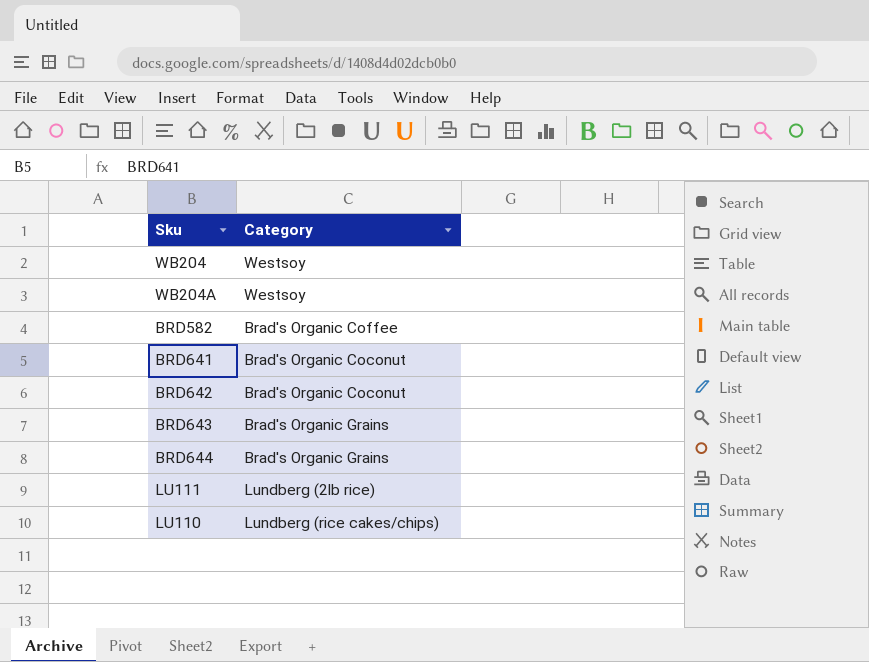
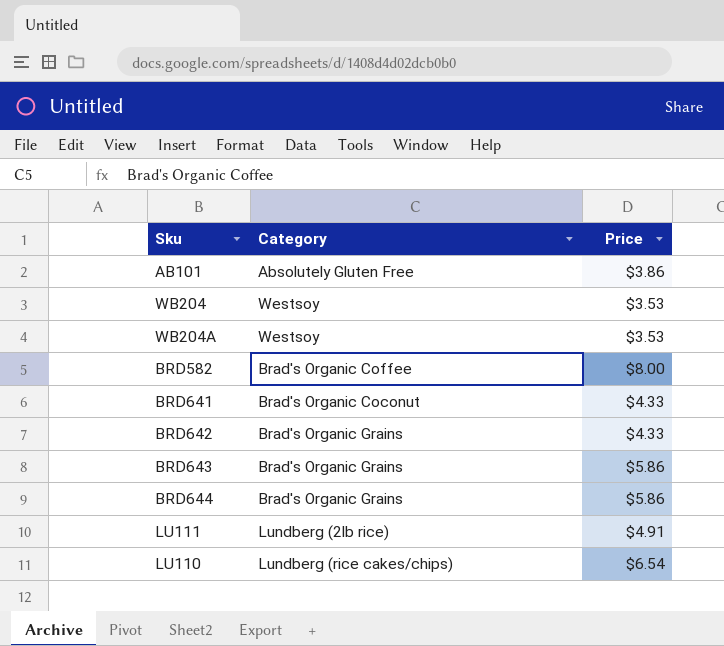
column Price | position: none -> 3
row AB101: none -> Absolutely Gluten Free | $3.86
BRD642 | Category: Brad's Organic Coconut -> Brad's Organic Grains

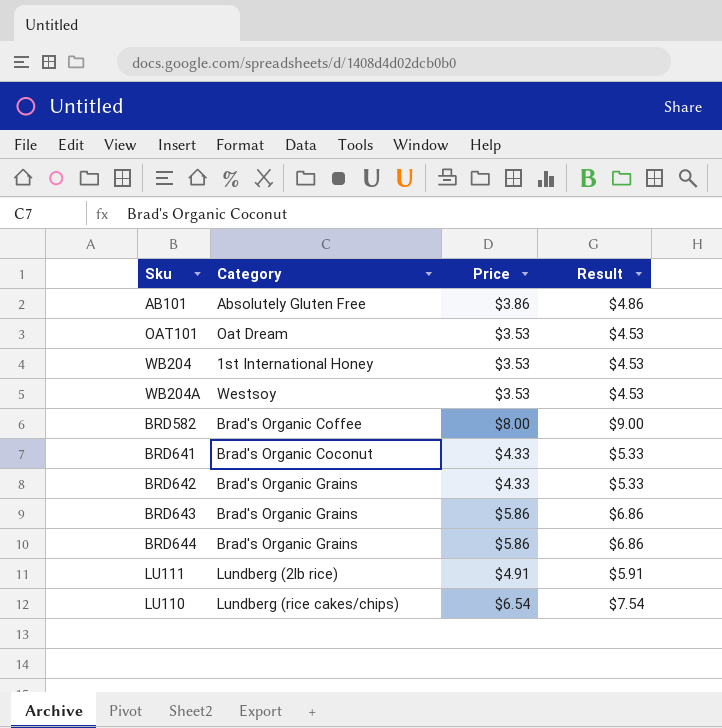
column Result | formula: none -> [Price] + 1
row OAT101: none -> Oat Dream | $3.53 | $4.53
WB204 | Category: Westsoy -> 1st International Honey

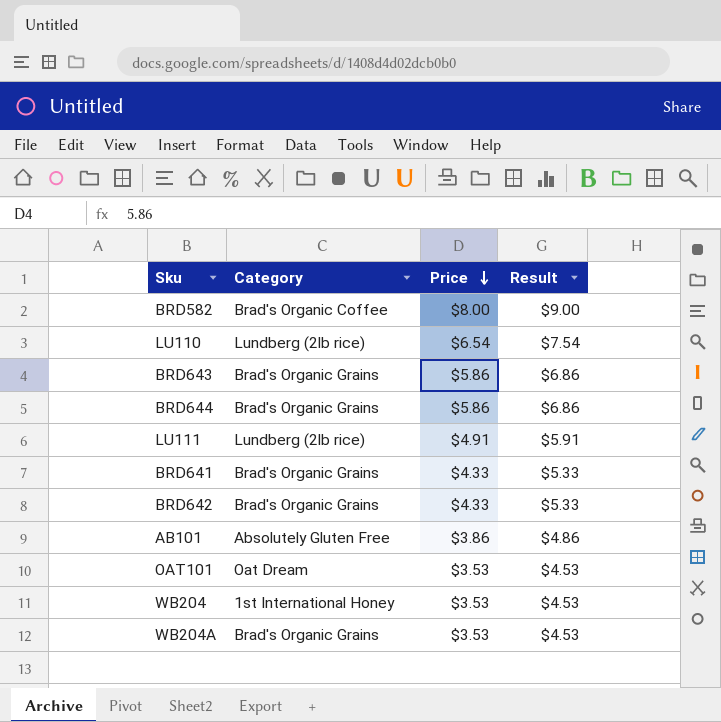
row order: none -> Price descending
LU110 | Category: Lundberg (rice cakes/chips) -> Lundberg (2lb rice)
BRD641 | Category: Brad's Organic Coconut -> Brad's Organic Grains
WB204A | Category: Westsoy -> Brad's Organic Grains

